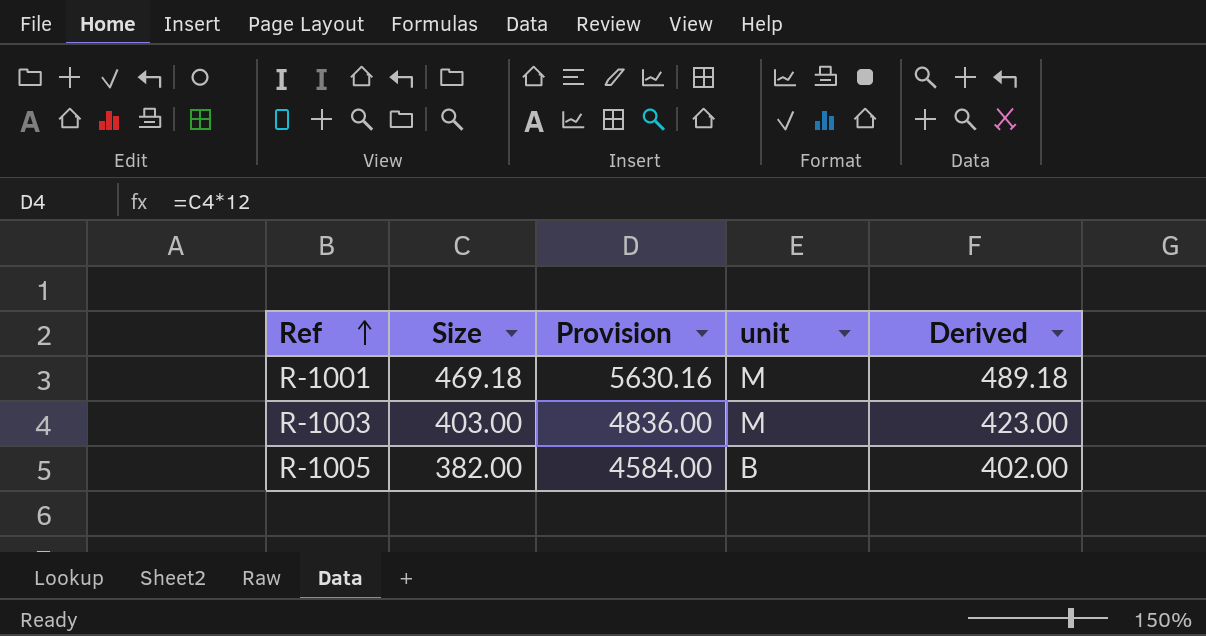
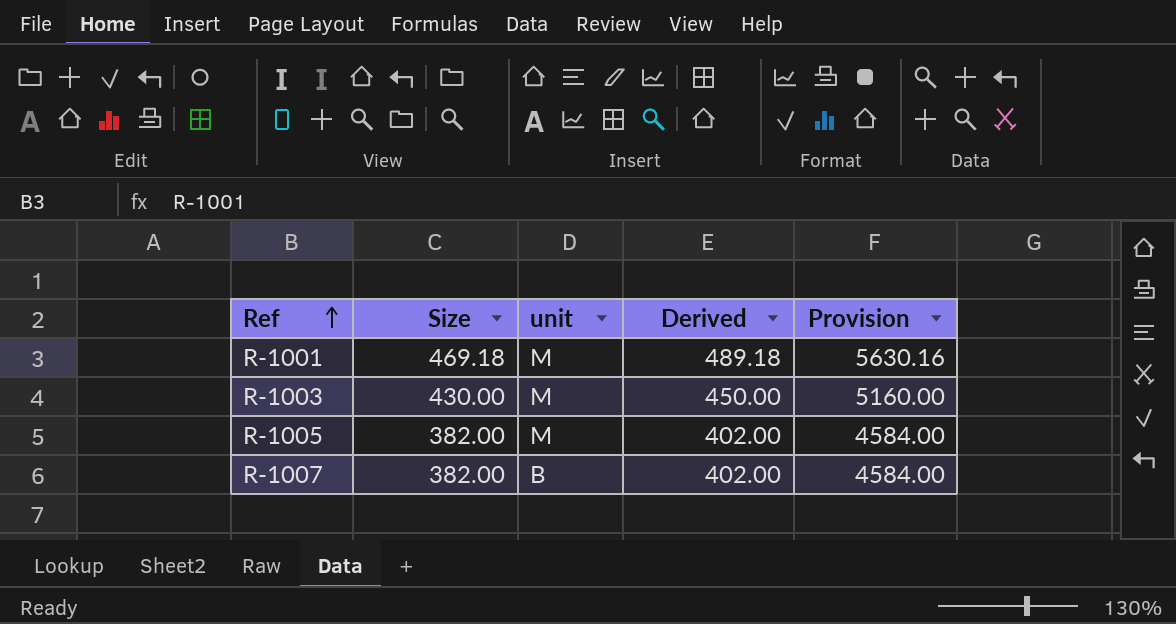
column Provision | position: 3 -> 5
R-1003 | Size: 403.00 -> 430.00
R-1003 | Derived: 423.00 -> 450.00
R-1003 | Provision: 4836.00 -> 5160.00
R-1005 | unit: B -> M
row R-1007: none -> 382.00 | B | 402.00 | 4584.00

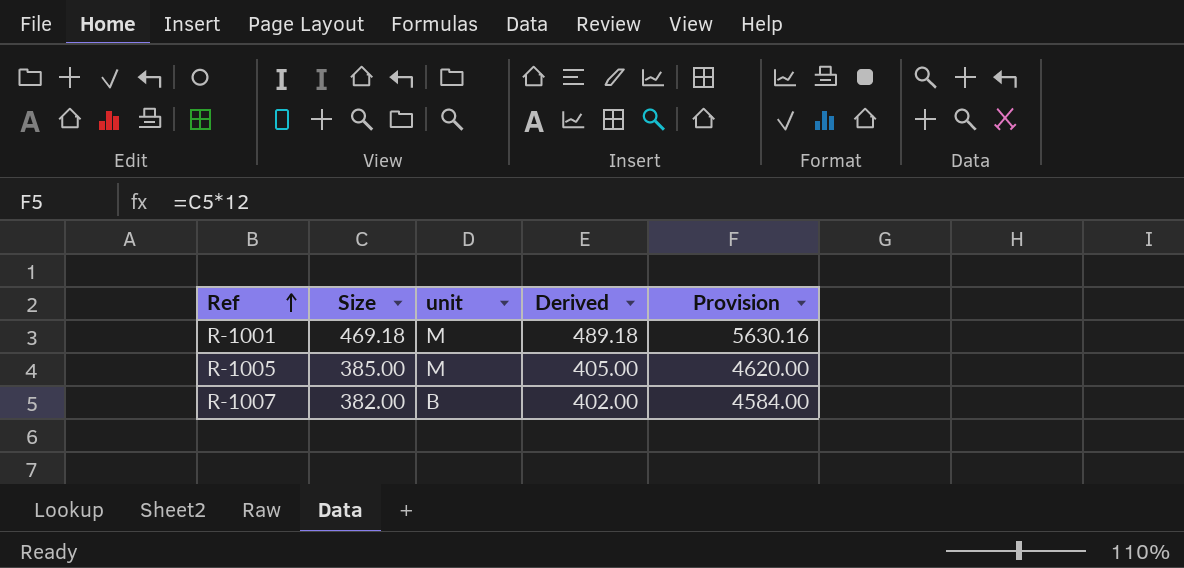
row R-1003: 430.00 | M | 450.00 | 5160.00 -> none
R-1005 | Size: 382.00 -> 385.00
R-1005 | Derived: 402.00 -> 405.00
R-1005 | Provision: 4584.00 -> 4620.00

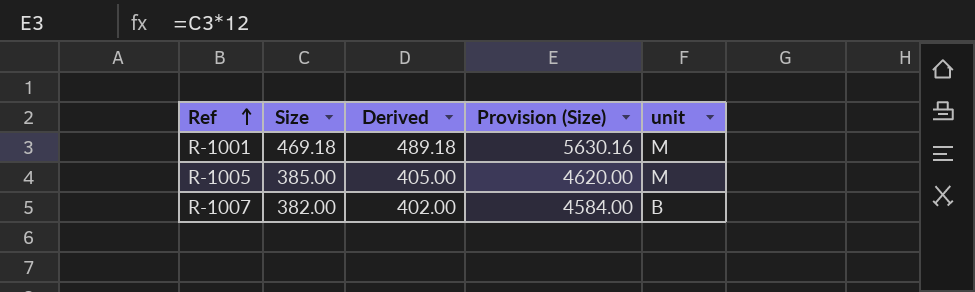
column name: Provision -> Provision (Size)
column unit | position: 3 -> 5

